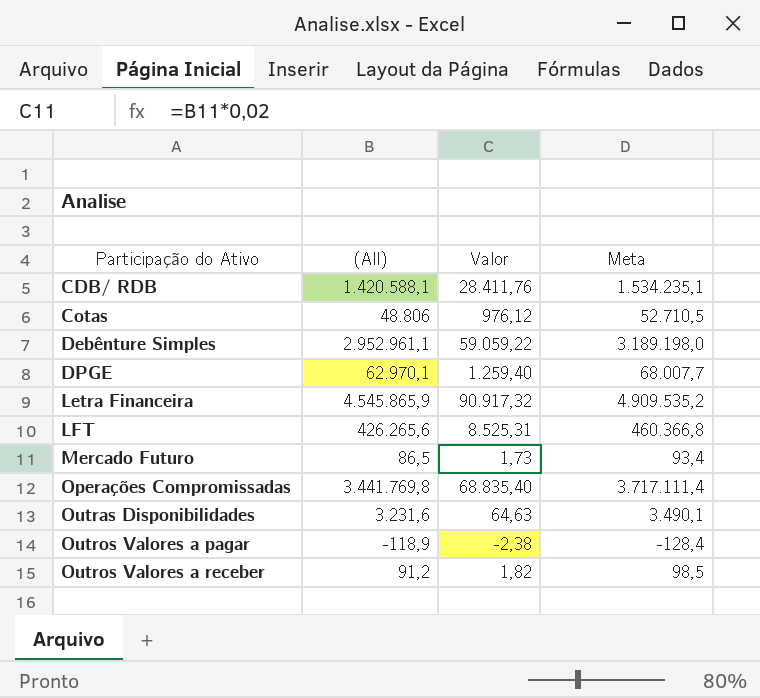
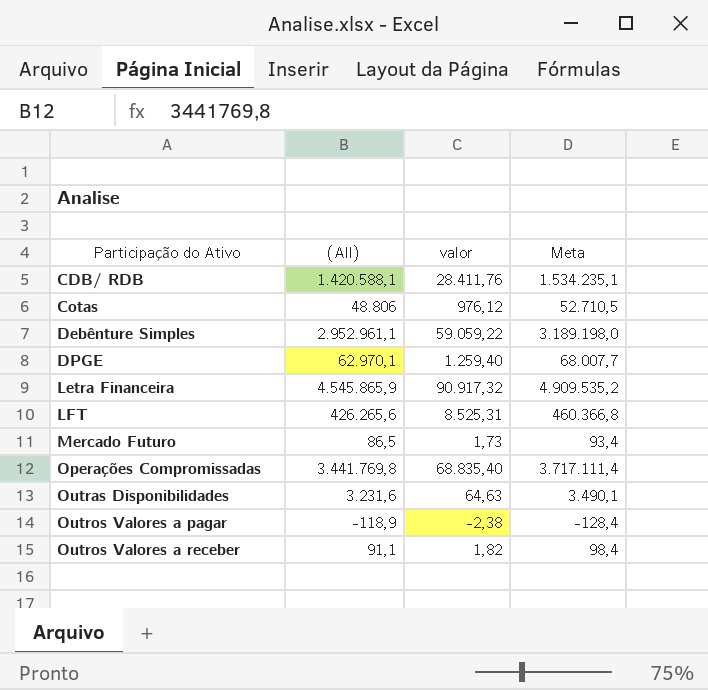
column name: Valor -> valor
Outros Valores a receber | (All): 91,2 -> 91,1
Outros Valores a receber | Meta: 98,5 -> 98,4

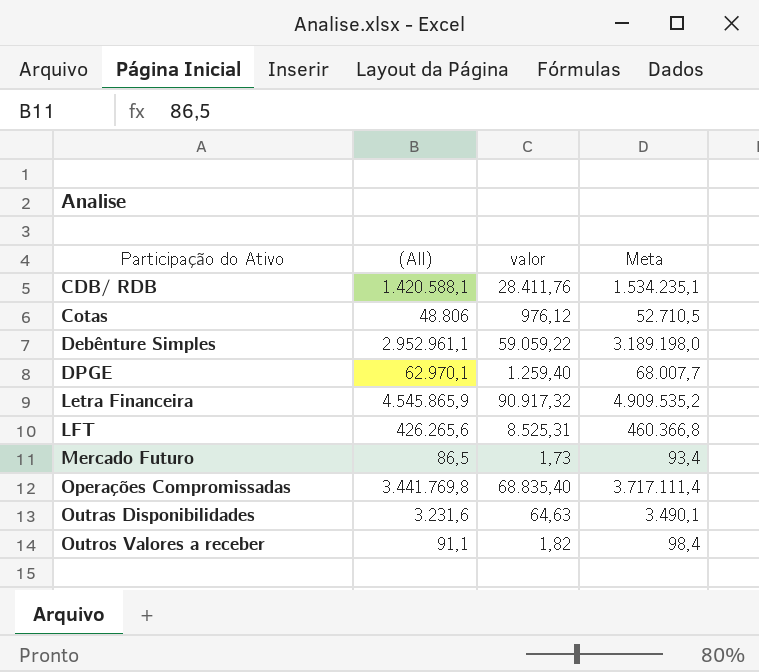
row Outros Valores a pagar: -118,9 | -2,38 | -128,4 -> none

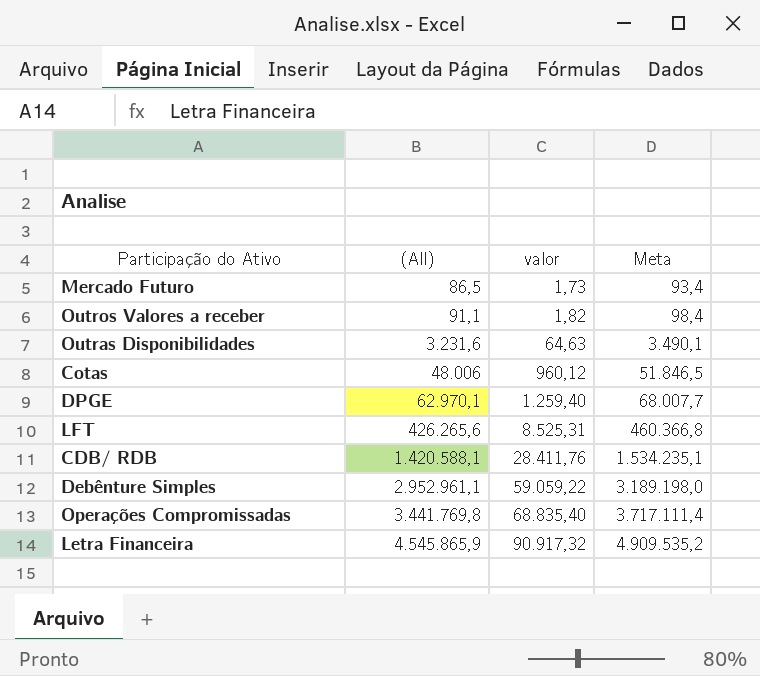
row order: Participação do Ativo ascending -> (All) ascending
Cotas | (All): 48.806 -> 48.006
Cotas | valor: 976,12 -> 960,12
Cotas | Meta: 52.710,5 -> 51.846,5

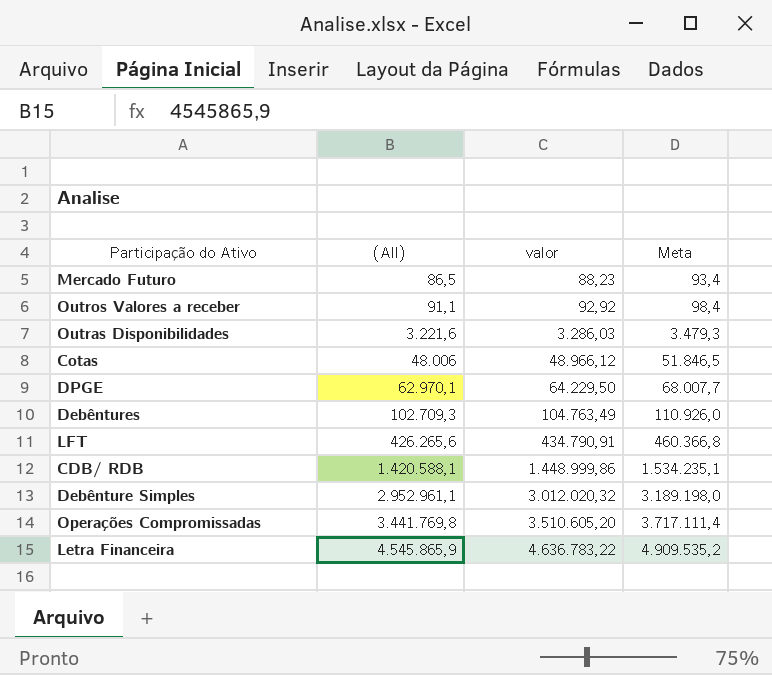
column valor | formula: [(All)] * 0,02 -> [(All)] * 1,02
Outras Disponibilidades | (All): 3.231,6 -> 3.221,6
Outras Disponibilidades | Meta: 3.490,1 -> 3.479,3
row Debêntures: none -> 102.709,3 | 104.763,49 | 110.926,0

